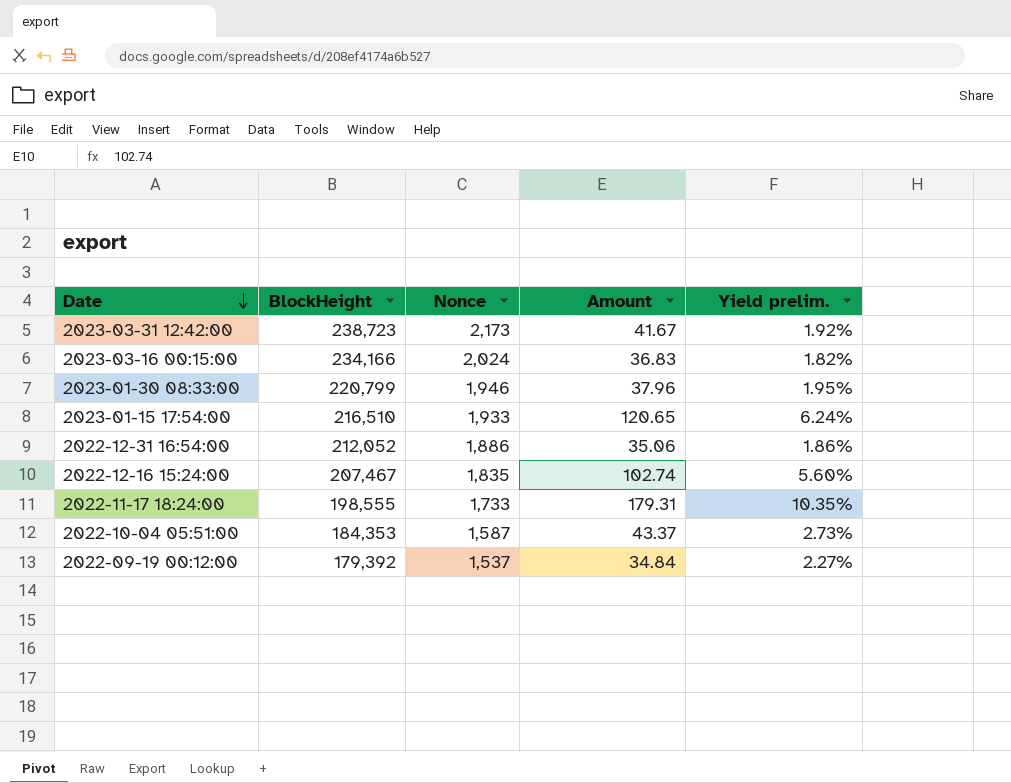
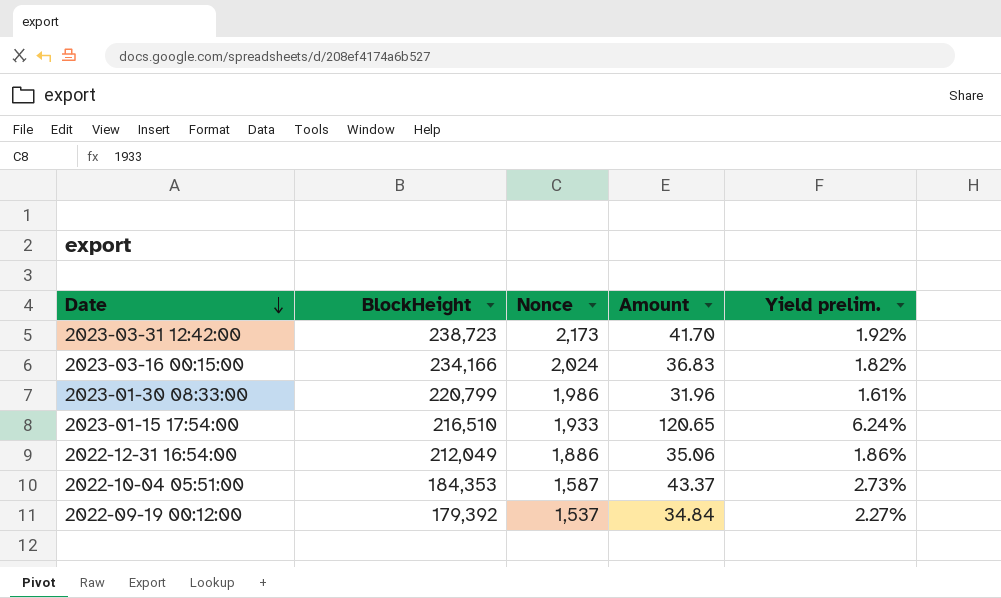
row 2022-12-16 15:24:00: 207,467 | 1,835 | 102.74 | 5.60% -> none
row 2022-11-17 18:24:00: 198,555 | 1,733 | 179.31 | 10.35% -> none
2023-03-31 12:42:00 | Amount: 41.67 -> 41.70
2023-01-30 08:33:00 | Nonce: 1,946 -> 1,986
2023-01-30 08:33:00 | Amount: 37.96 -> 31.96
2023-01-30 08:33:00 | Yield prelim.: 1.95% -> 1.61%
2022-12-31 16:54:00 | BlockHeight: 212,052 -> 212,049

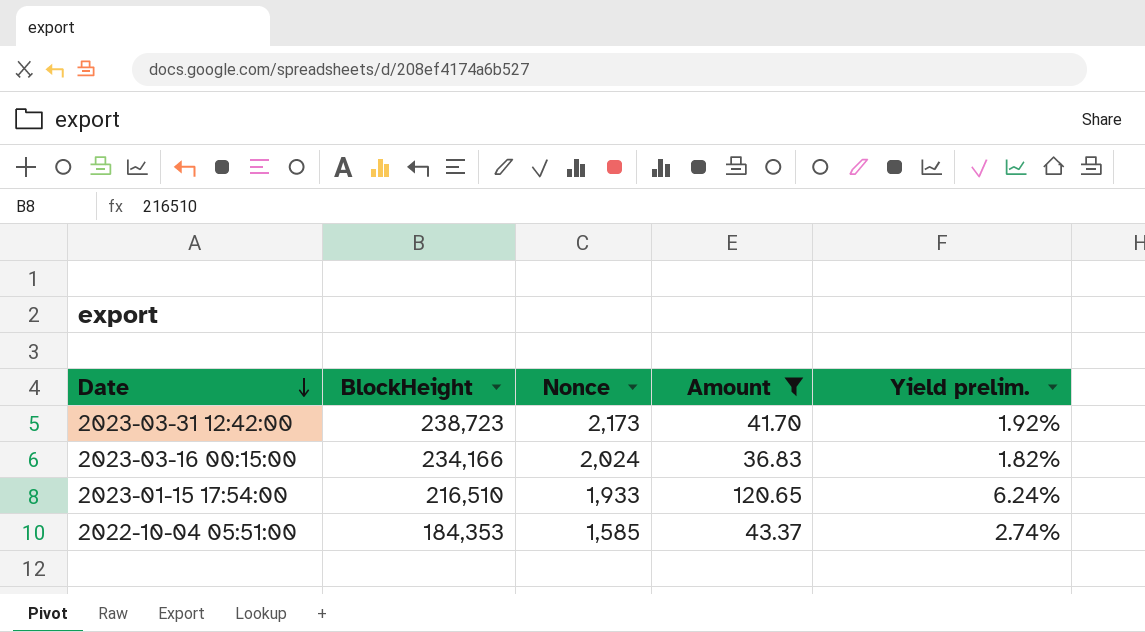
filter: none -> Amount >= 36.83
2022-10-04 05:51:00 | Nonce: 1,587 -> 1,585
2022-10-04 05:51:00 | Yield prelim.: 2.73% -> 2.74%

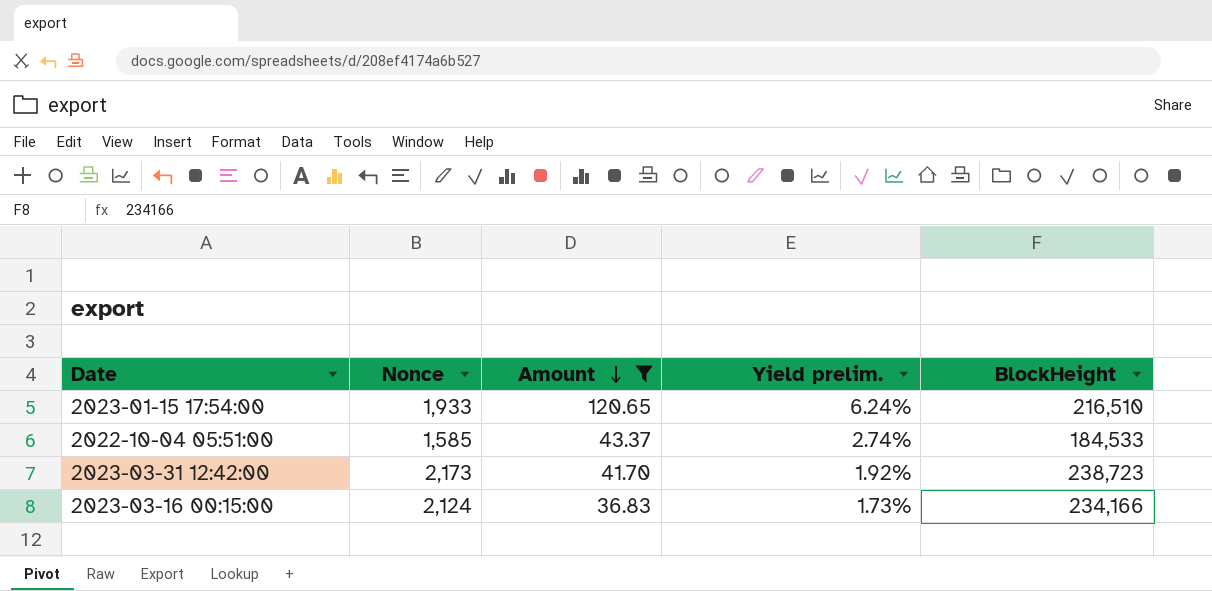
row order: Date descending -> Amount descending
column BlockHeight | position: 2 -> 5
2022-10-04 05:51:00 | BlockHeight: 184,353 -> 184,533
2023-03-16 00:15:00 | Nonce: 2,024 -> 2,124
2023-03-16 00:15:00 | Yield prelim.: 1.82% -> 1.73%

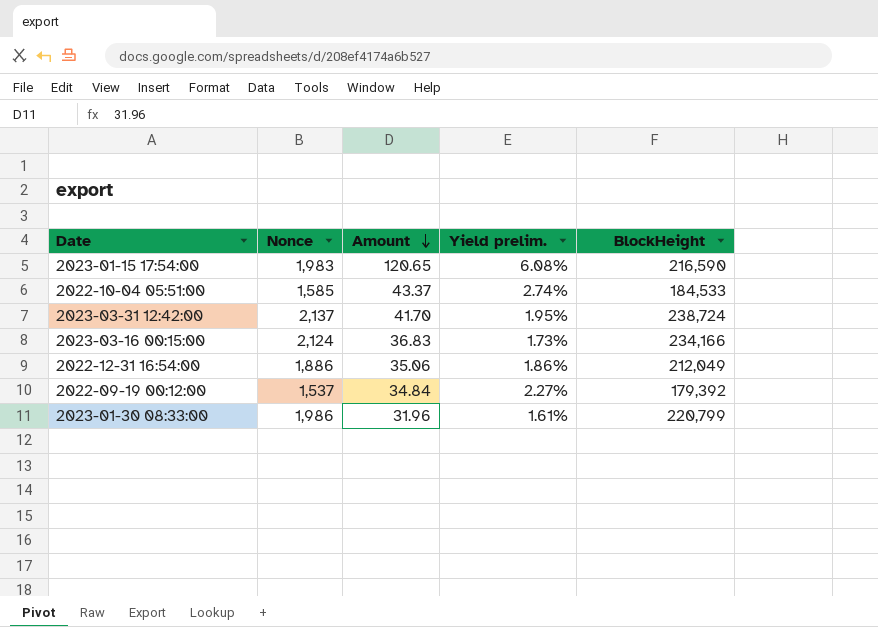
filter: Amount >= 36.83 -> none
2023-01-15 17:54:00 | Nonce: 1,933 -> 1,983
2023-01-15 17:54:00 | Yield prelim.: 6.24% -> 6.08%
2023-01-15 17:54:00 | BlockHeight: 216,510 -> 216,590
2023-03-31 12:42:00 | Nonce: 2,173 -> 2,137
2023-03-31 12:42:00 | Yield prelim.: 1.92% -> 1.95%
2023-03-31 12:42:00 | BlockHeight: 238,723 -> 238,724

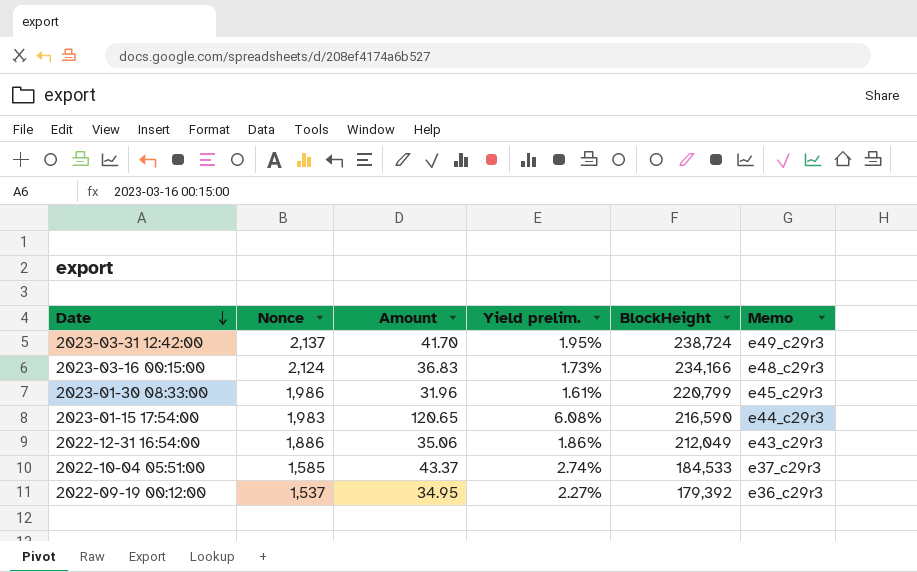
row order: Amount descending -> Date descending
column Memo | position: none -> 6
2022-09-19 00:12:00 | Amount: 34.84 -> 34.95

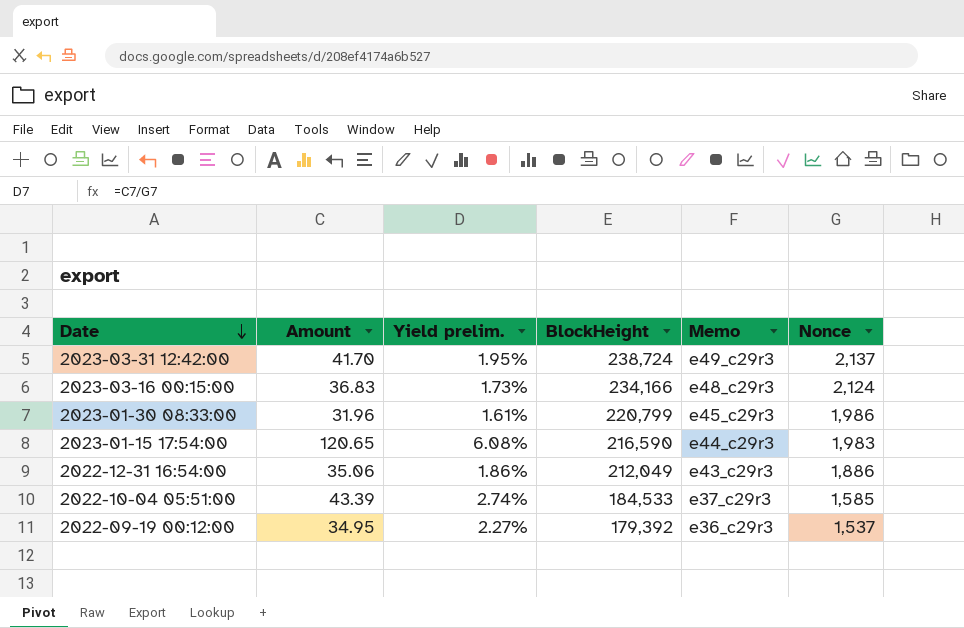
column Nonce | position: 2 -> 6
2022-10-04 05:51:00 | Amount: 43.37 -> 43.39

